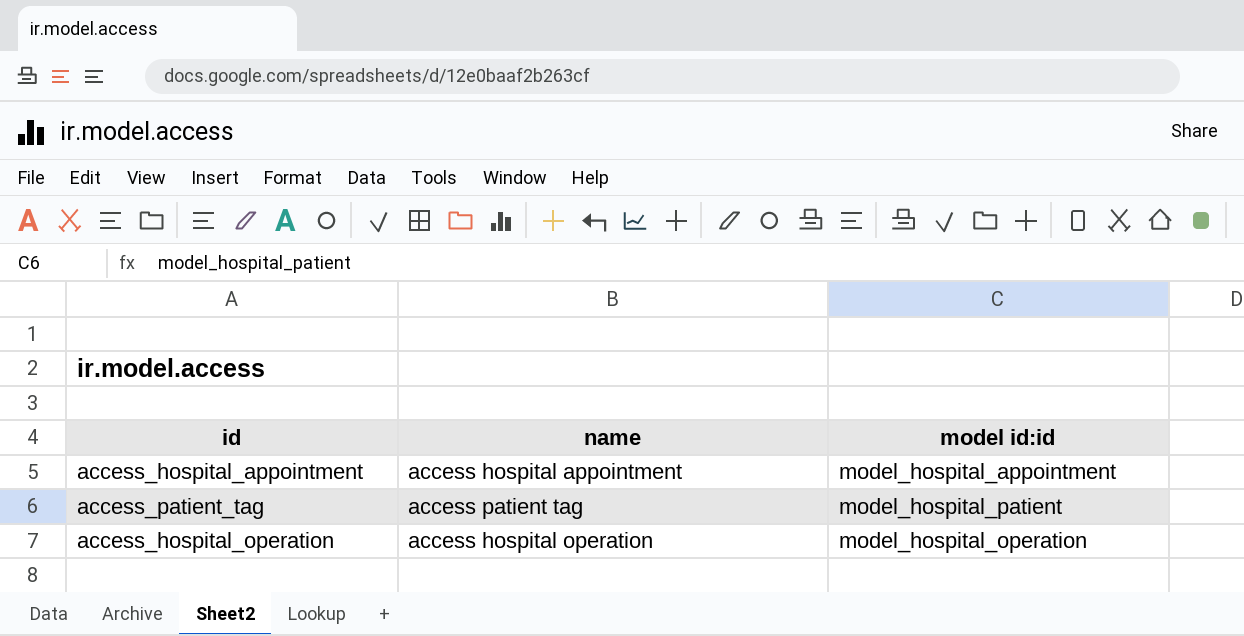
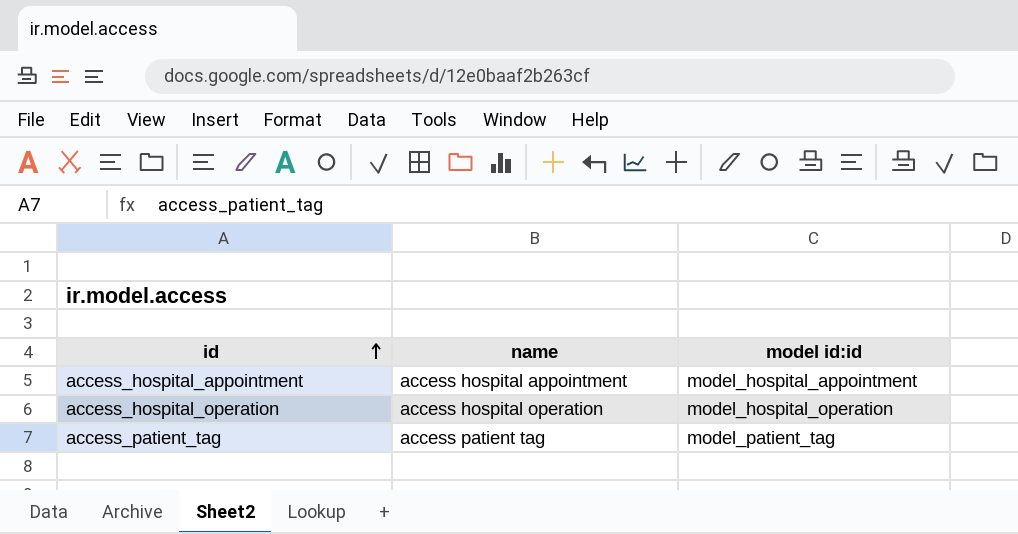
row order: none -> id ascending
access_patient_tag | model id:id: model_hospital_patient -> model_patient_tag

